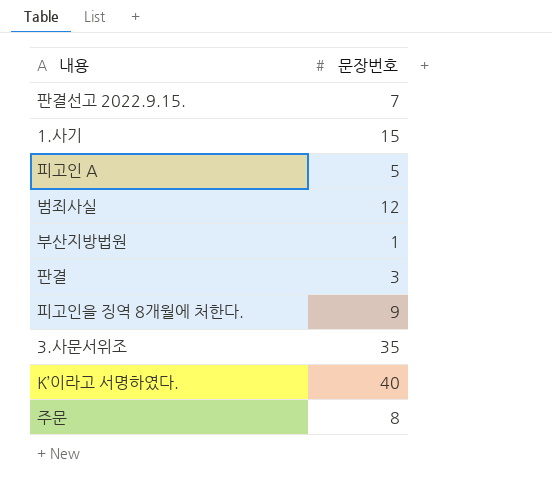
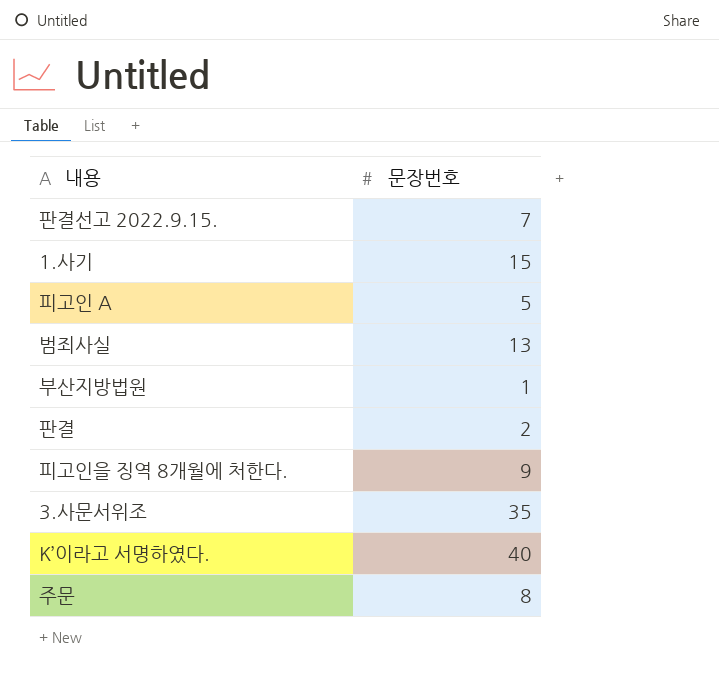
범죄사실 | 문장번호: 12 -> 13
판결 | 문장번호: 3 -> 2

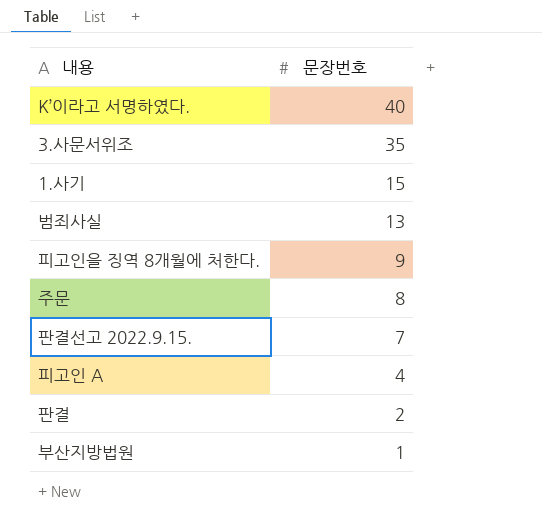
row order: none -> 문장번호 descending
피고인 A | 문장번호: 5 -> 4

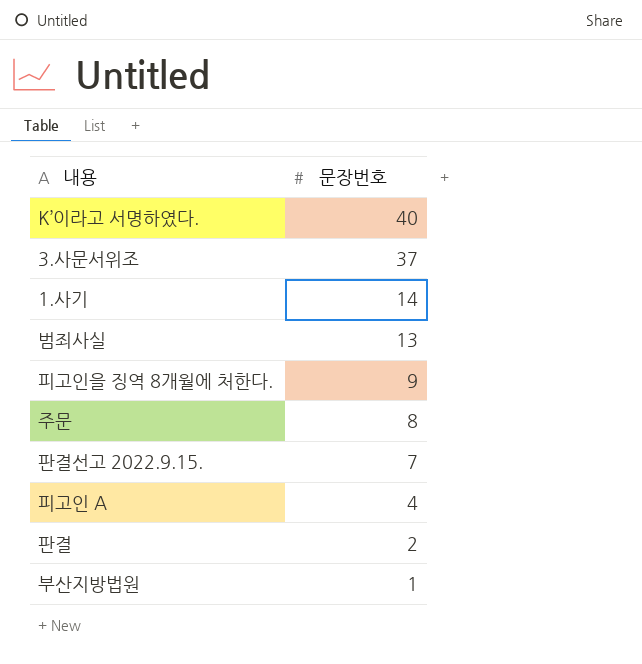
3.사문서위조 | 문장번호: 35 -> 37
1.사기 | 문장번호: 15 -> 14

